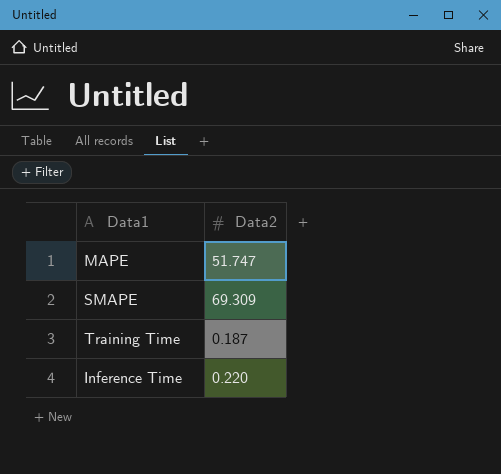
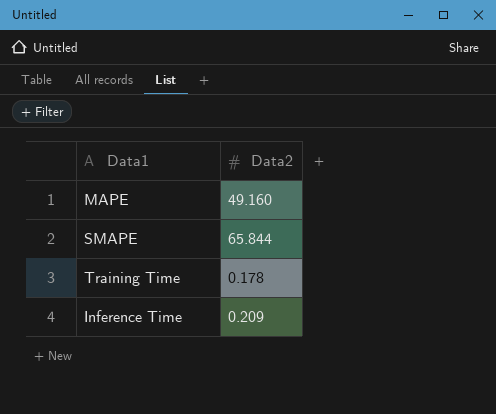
MAPE | Data2: 51.747 -> 49.160
SMAPE | Data2: 69.309 -> 65.844
Training Time | Data2: 0.187 -> 0.178
Inference Time | Data2: 0.220 -> 0.209

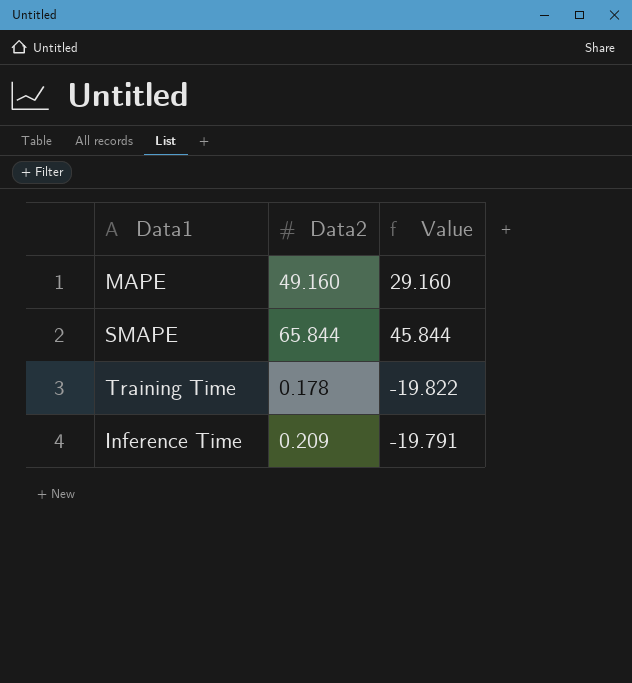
column Value | formula: none -> [Data2] - 20

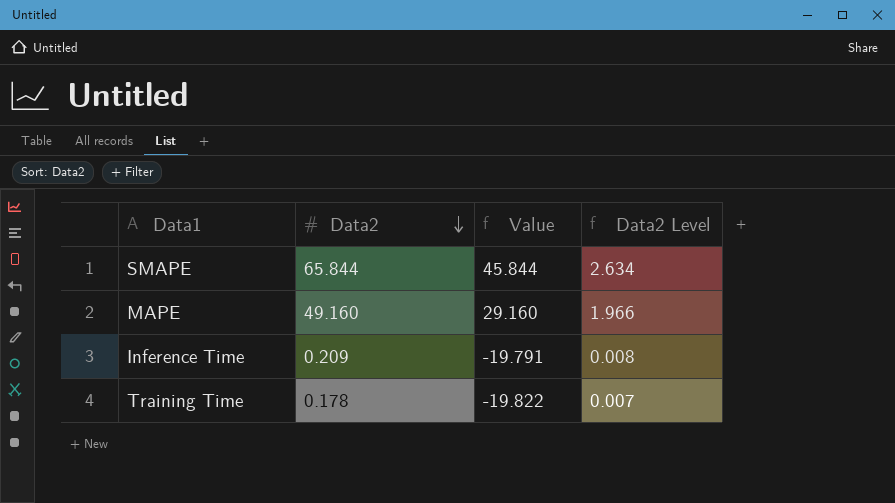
row order: none -> Data2 descending
column Data2 Level | formula: none -> [Data2] * 0.04

